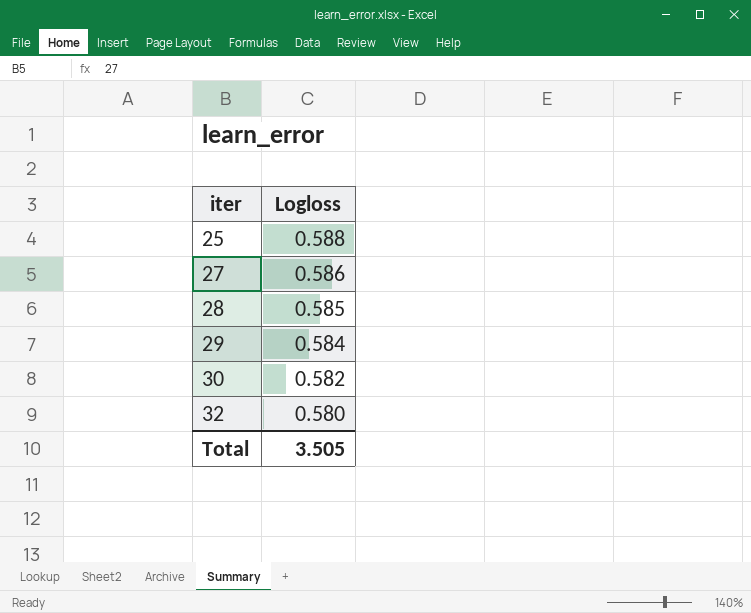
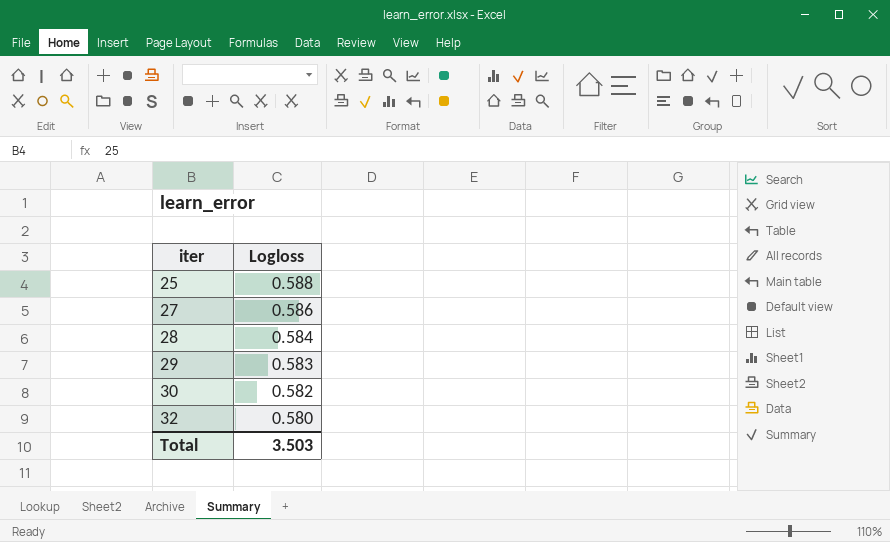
28 | Logloss: 0.585 -> 0.584
29 | Logloss: 0.584 -> 0.583
Total | Logloss: 3.505 -> 3.503

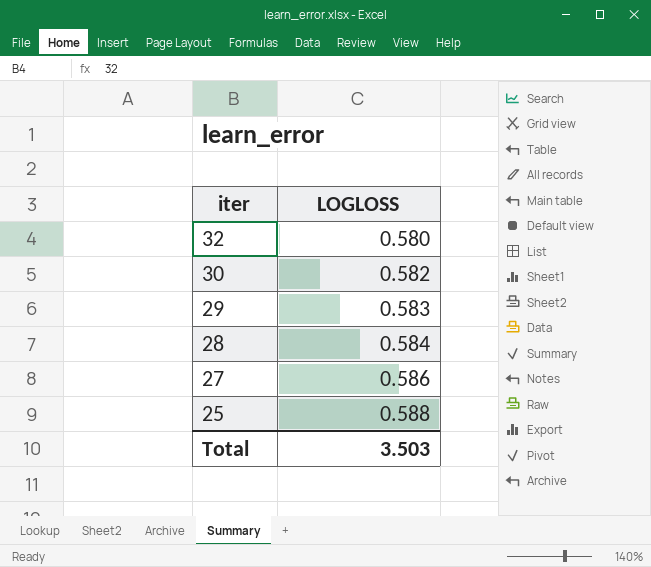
row order: iter ascending -> iter descending
column name: Logloss -> LOGLOSS

